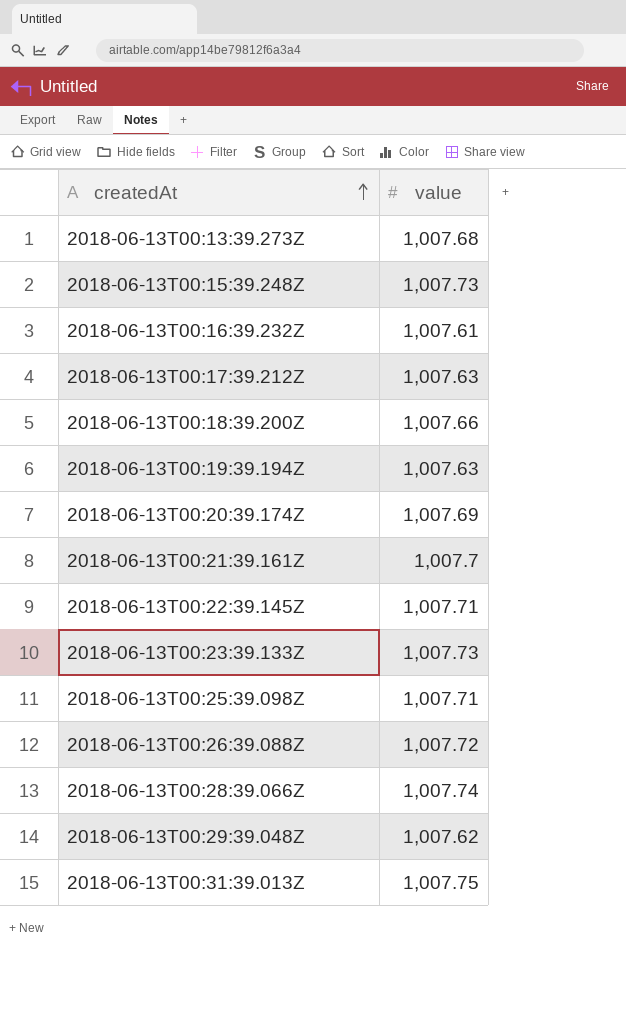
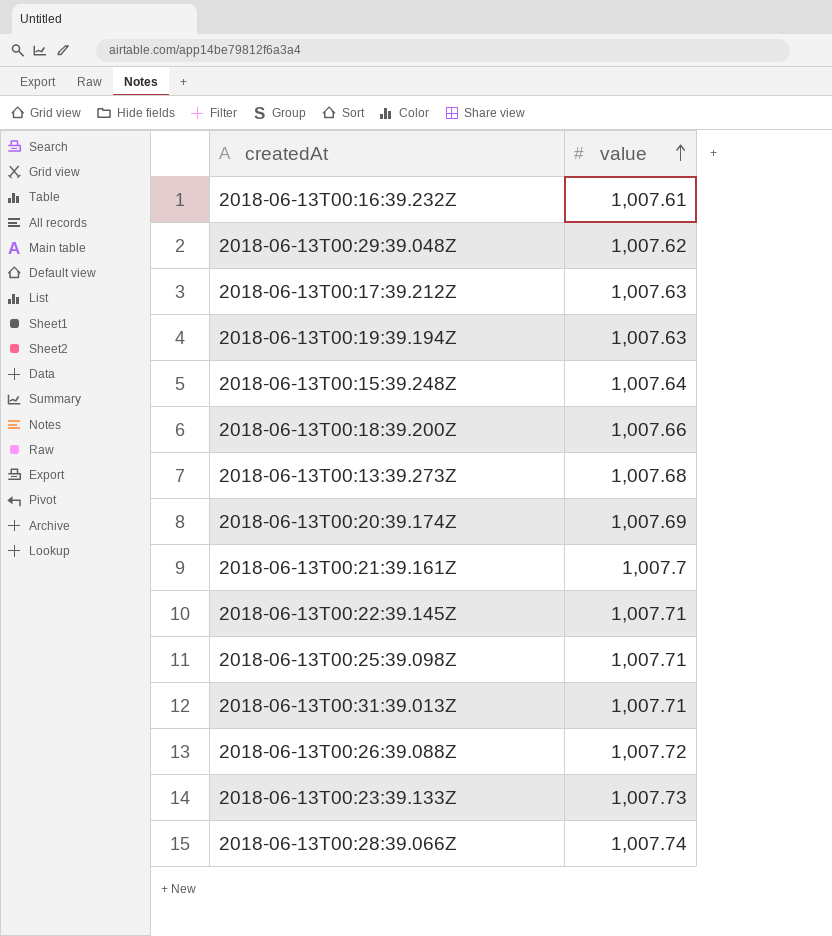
row order: createdAt ascending -> value ascending
2018-06-13T00:15:39.248Z | value: 1,007.73 -> 1,007.64
2018-06-13T00:31:39.013Z | value: 1,007.75 -> 1,007.71

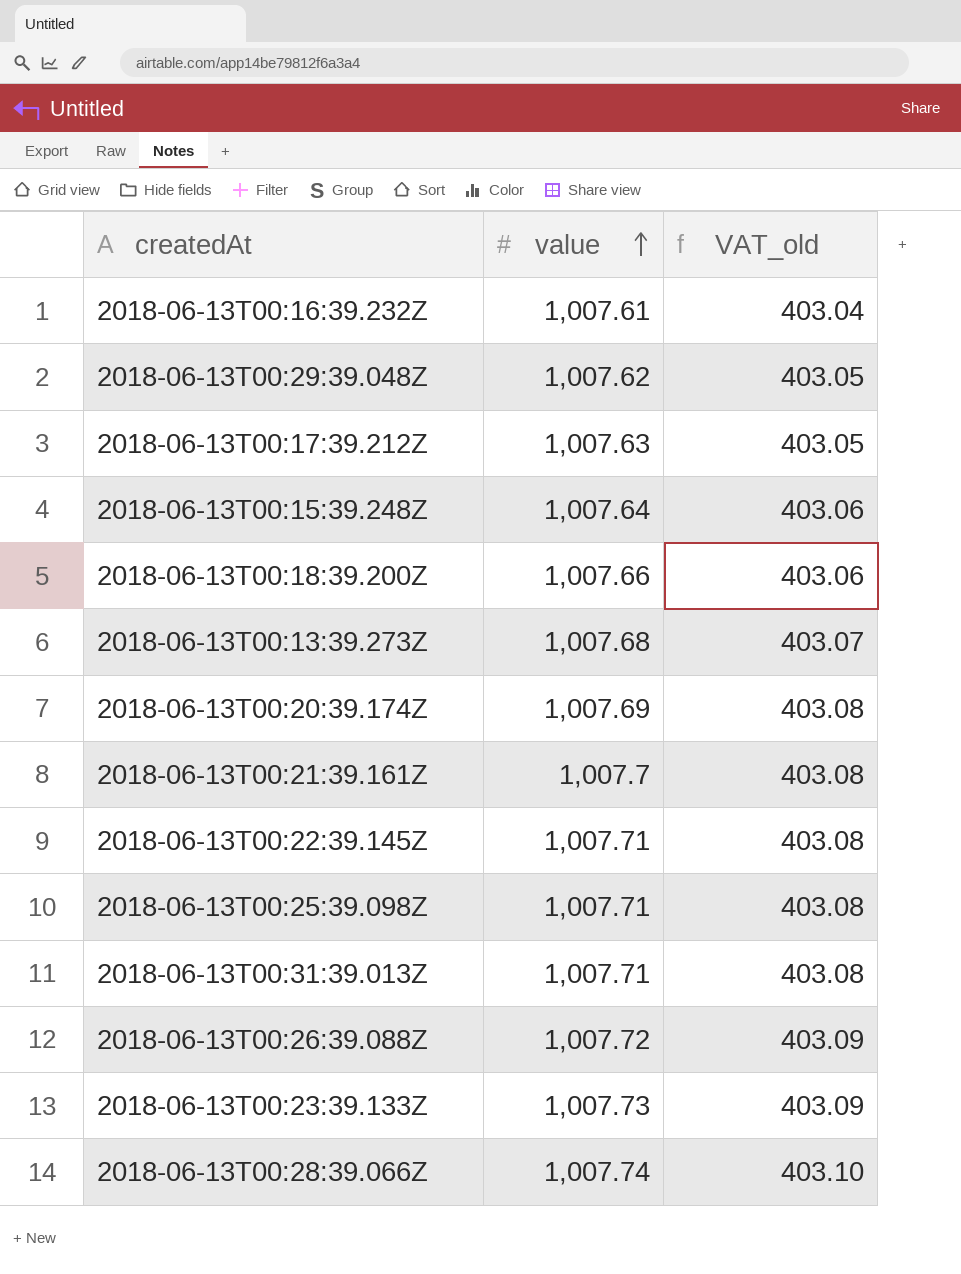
column VAT_old | formula: none -> [value] * 0.4
row 2018-06-13T00:19:39.194Z: 1,007.63 -> none

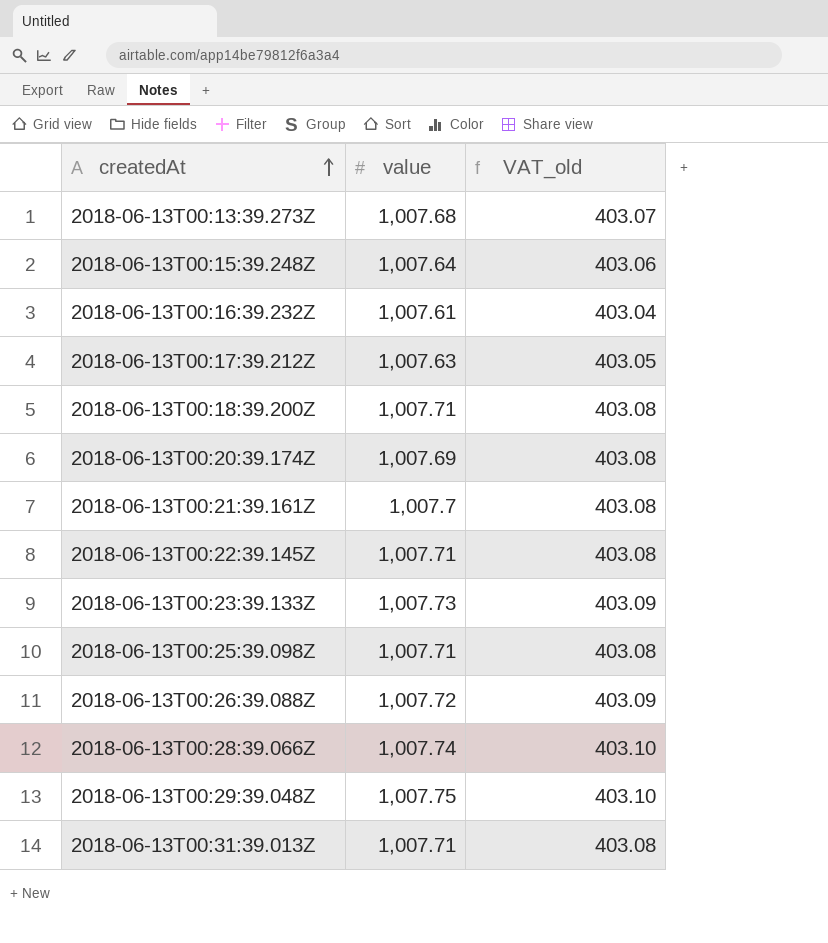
row order: value ascending -> createdAt ascending
2018-06-13T00:18:39.200Z | value: 1,007.66 -> 1,007.71
2018-06-13T00:18:39.200Z | VAT_old: 403.06 -> 403.08
2018-06-13T00:29:39.048Z | value: 1,007.62 -> 1,007.75
2018-06-13T00:29:39.048Z | VAT_old: 403.05 -> 403.10

